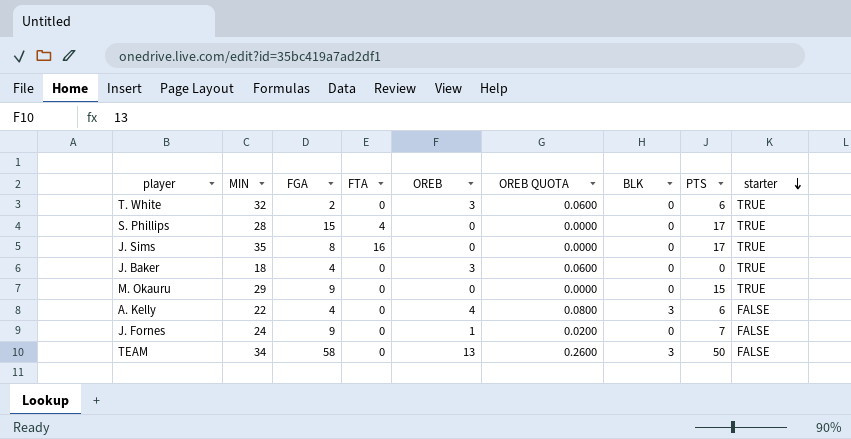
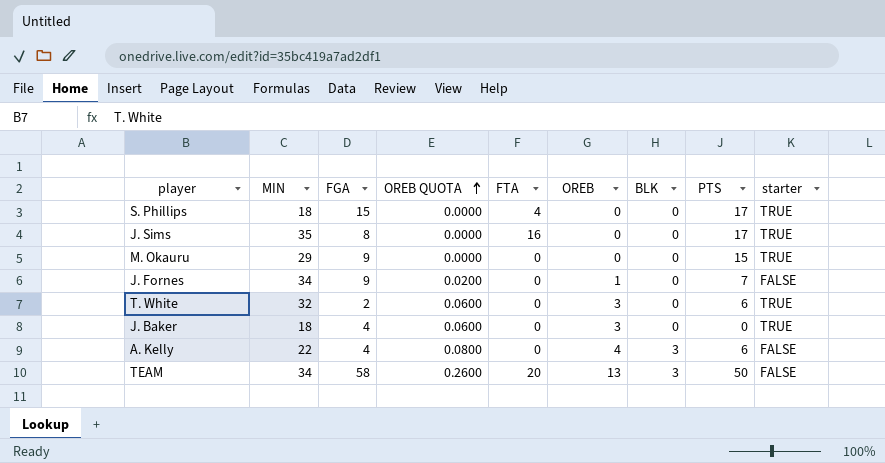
row order: starter descending -> OREB QUOTA ascending
column OREB QUOTA | position: 6 -> 4
S. Phillips | MIN: 28 -> 18
J. Fornes | MIN: 24 -> 34
TEAM | FTA: 0 -> 20

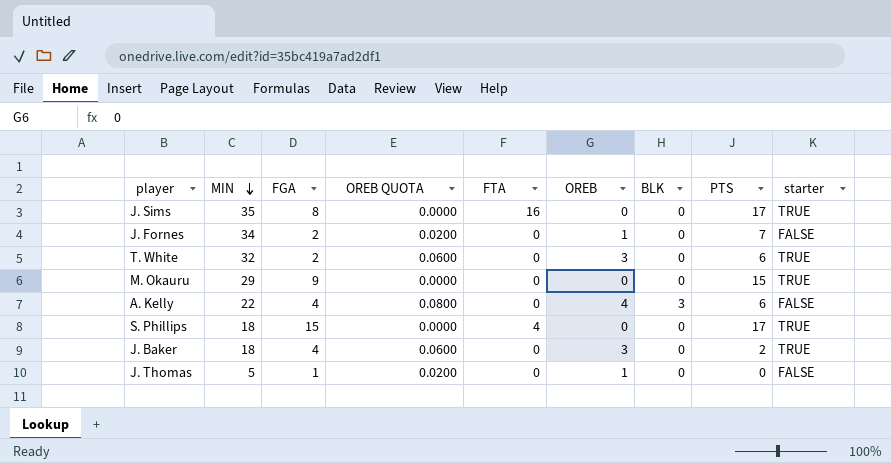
row order: OREB QUOTA ascending -> MIN descending
row TEAM: 34 | 58 | 0.2600 | 20 | 13 | 3 | 50 | FALSE -> none
J. Fornes | FGA: 9 -> 2
J. Baker | PTS: 0 -> 2
row J. Thomas: none -> 5 | 1 | 0.0200 | 0 | 1 | 0 | 0 | FALSE

